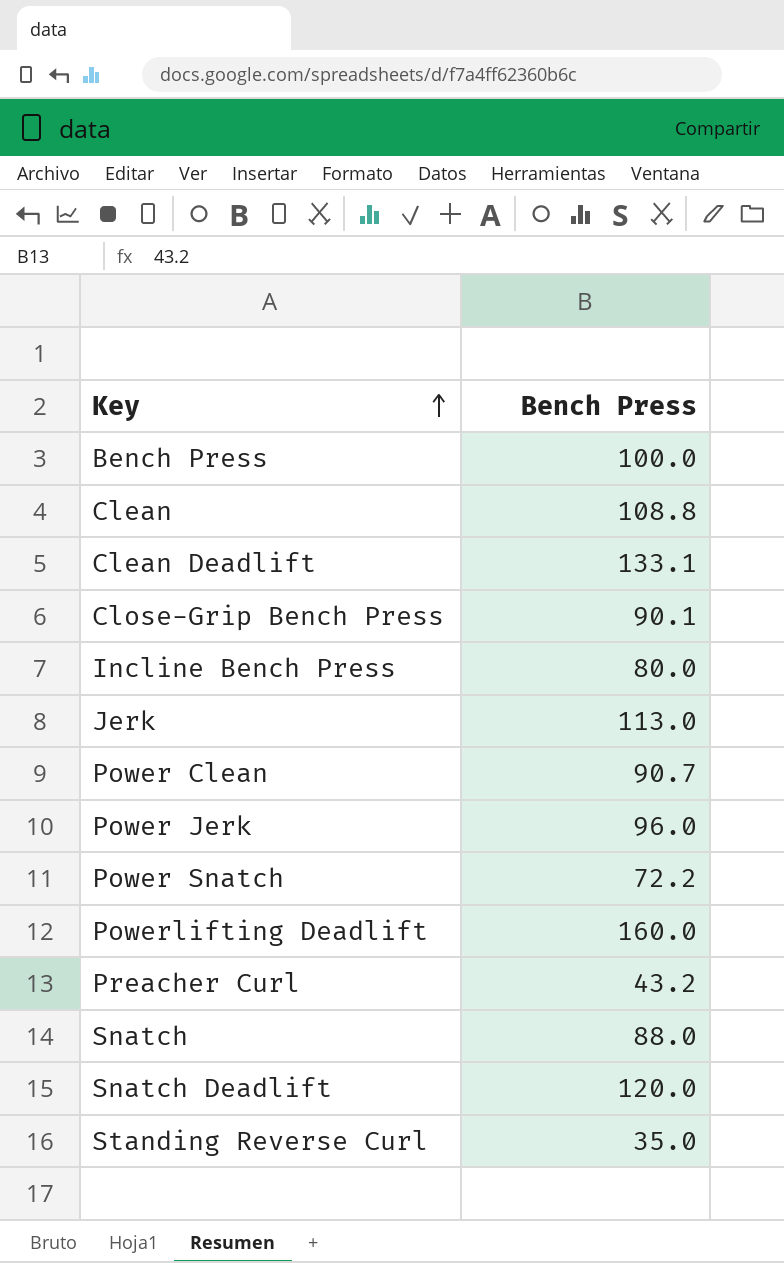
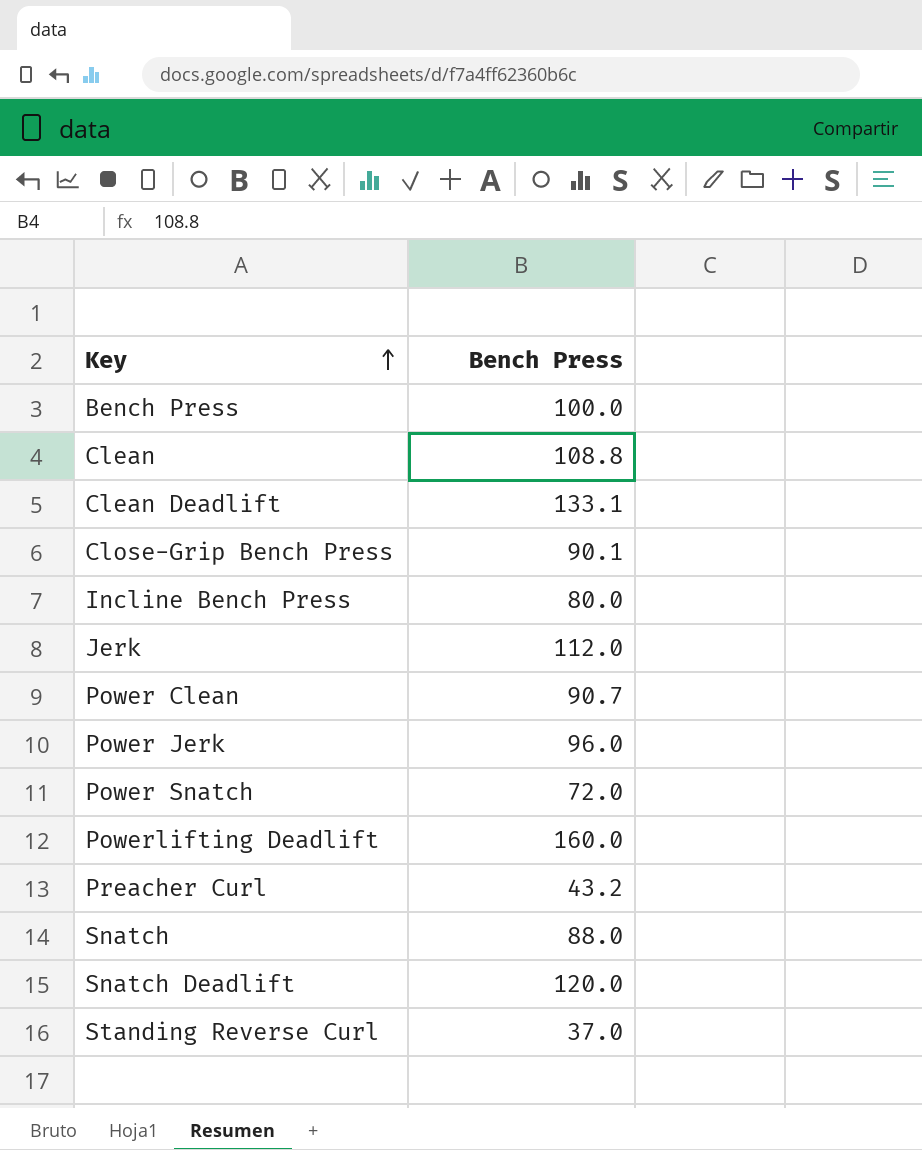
Jerk | Bench Press: 113.0 -> 112.0
Power Snatch | Bench Press: 72.2 -> 72.0
Standing Reverse Curl | Bench Press: 35.0 -> 37.0

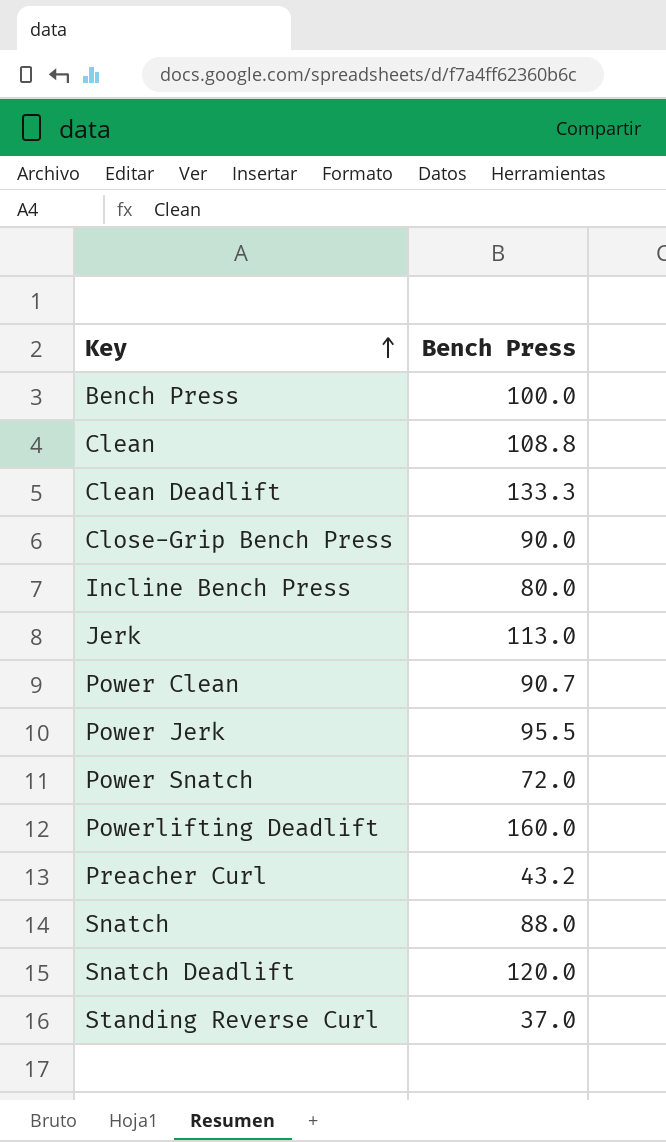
Clean Deadlift | Bench Press: 133.1 -> 133.3
Close-Grip Bench Press | Bench Press: 90.1 -> 90.0
Jerk | Bench Press: 112.0 -> 113.0
Power Jerk | Bench Press: 96.0 -> 95.5

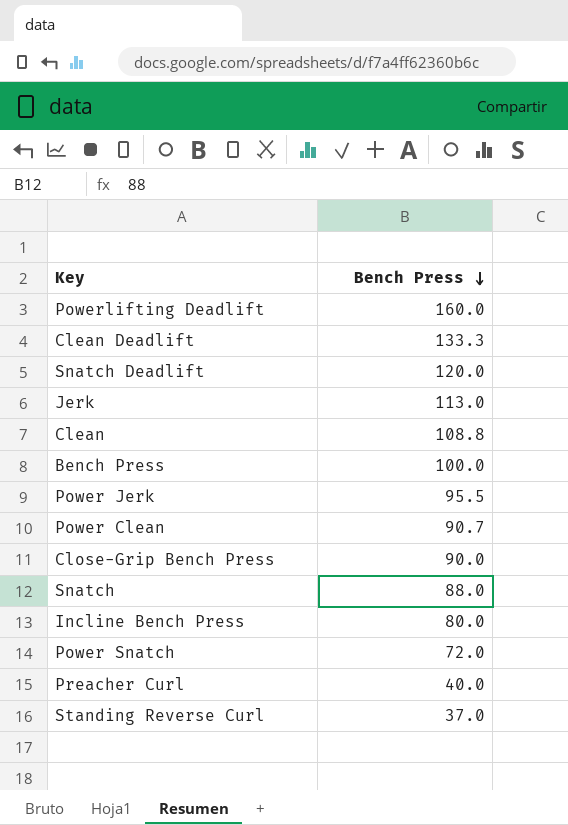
row order: Key ascending -> Bench Press descending
Preacher Curl | Bench Press: 43.2 -> 40.0

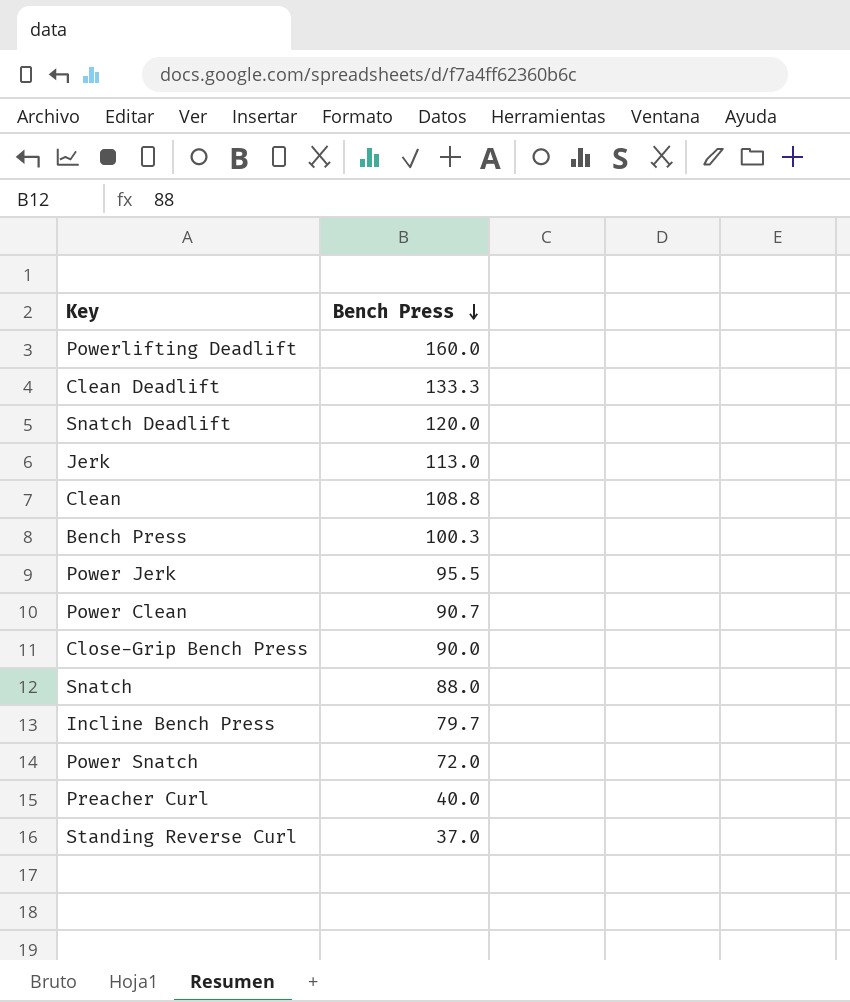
Bench Press | Bench Press: 100.0 -> 100.3
Incline Bench Press | Bench Press: 80.0 -> 79.7

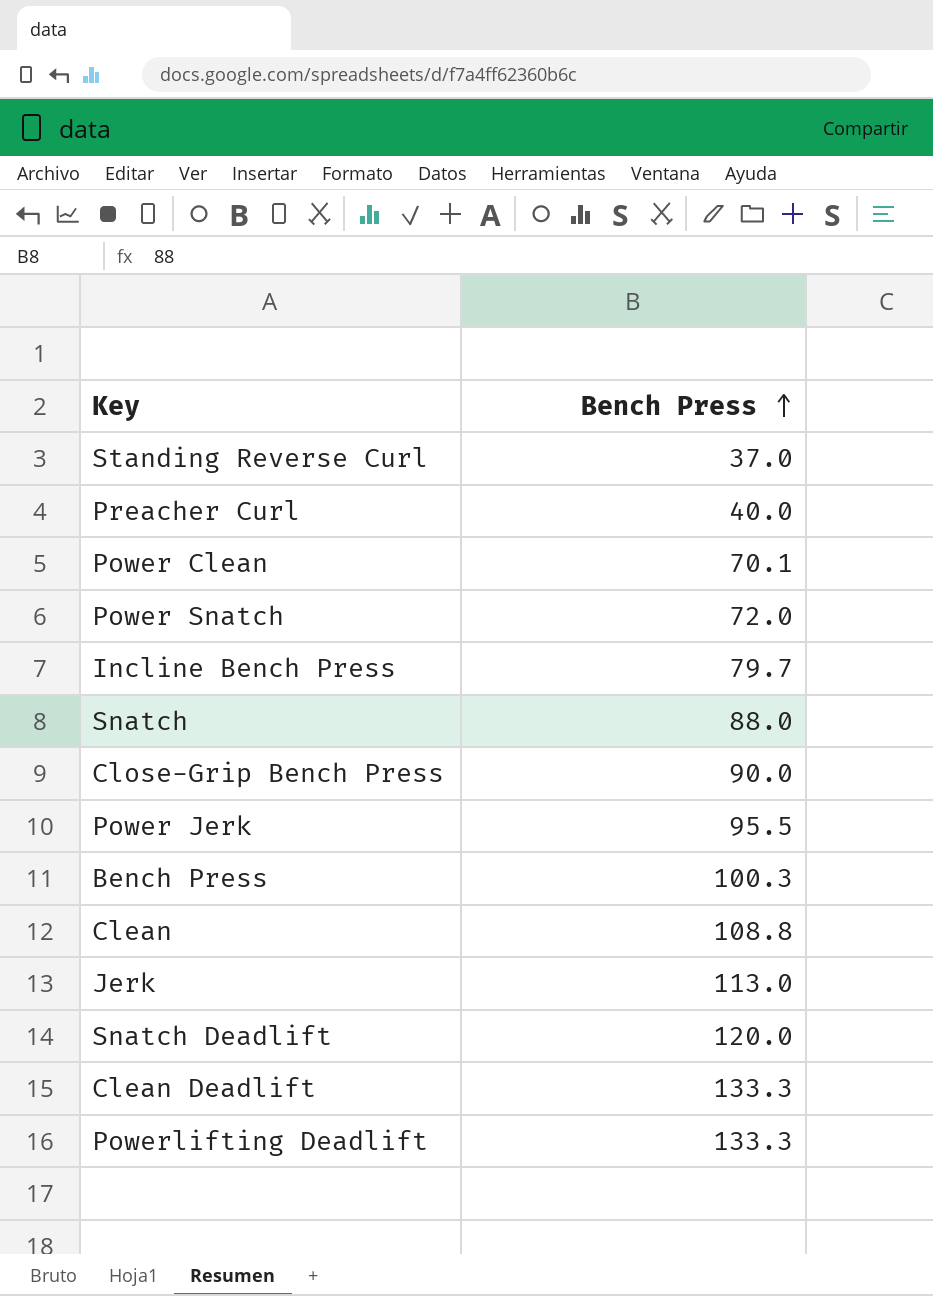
row order: Bench Press descending -> Bench Press ascending
Power Clean | Bench Press: 90.7 -> 70.1
Powerlifting Deadlift | Bench Press: 160.0 -> 133.3

